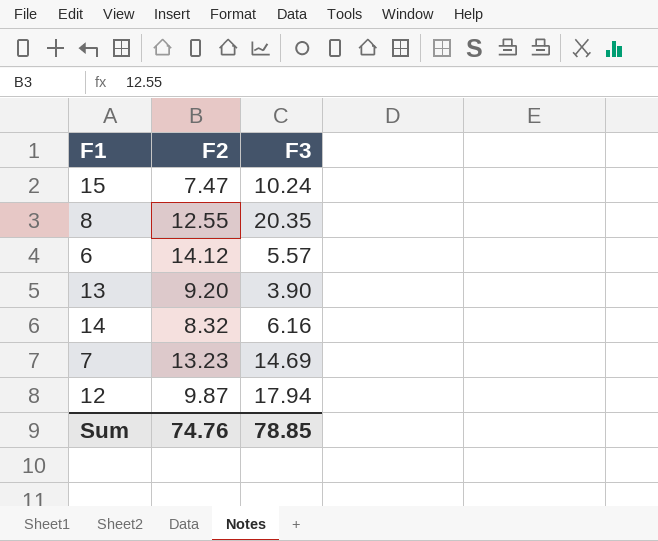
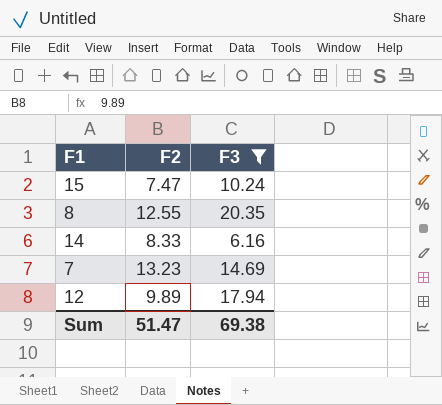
filter: none -> F3 >= 6.16
14 | F2: 8.32 -> 8.33
12 | F2: 9.87 -> 9.89
Sum | F2: 74.76 -> 51.47
Sum | F3: 78.85 -> 69.38

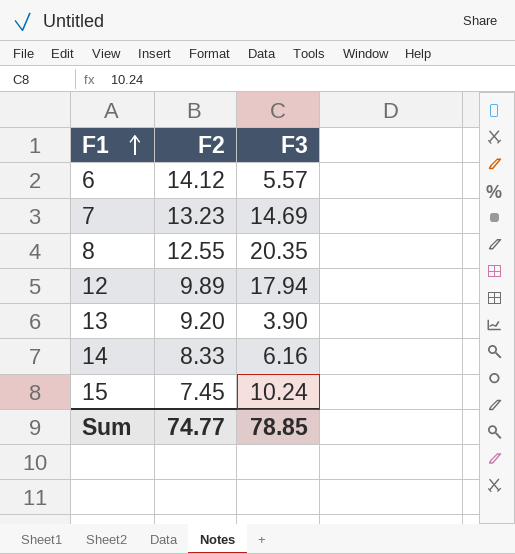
filter: F3 >= 6.16 -> none
row order: none -> F1 ascending
15 | F2: 7.47 -> 7.45
Sum | F2: 51.47 -> 74.77
Sum | F3: 69.38 -> 78.85

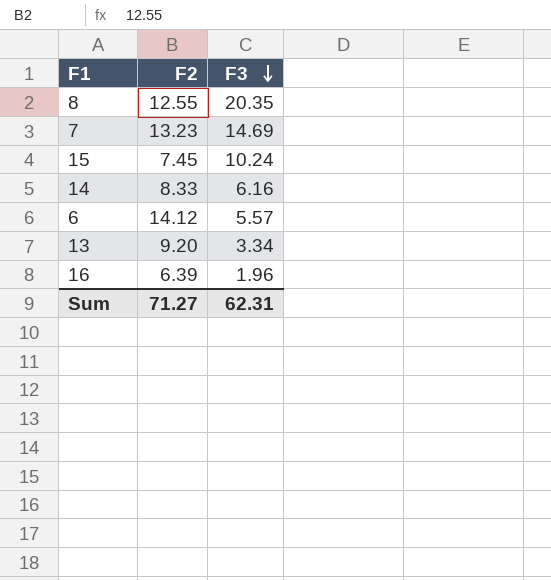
row order: F1 ascending -> F3 descending
row 12: 9.89 | 17.94 -> none
13 | F3: 3.90 -> 3.34
row 16: none -> 6.39 | 1.96
Sum | F2: 74.77 -> 71.27
Sum | F3: 78.85 -> 62.31

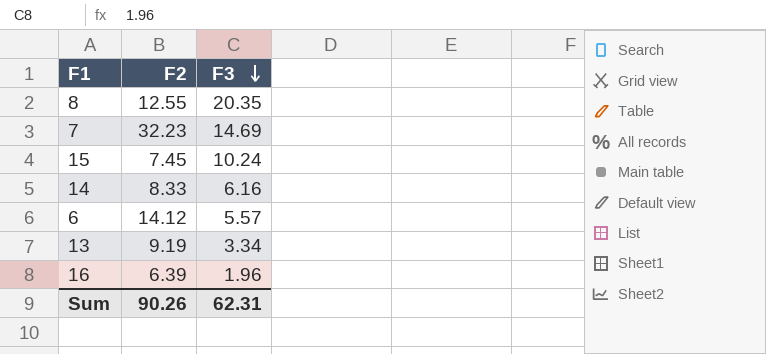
7 | F2: 13.23 -> 32.23
13 | F2: 9.20 -> 9.19
Sum | F2: 71.27 -> 90.26

